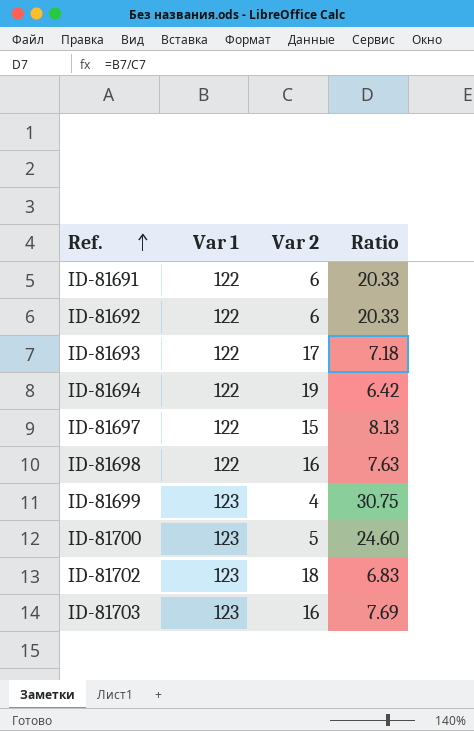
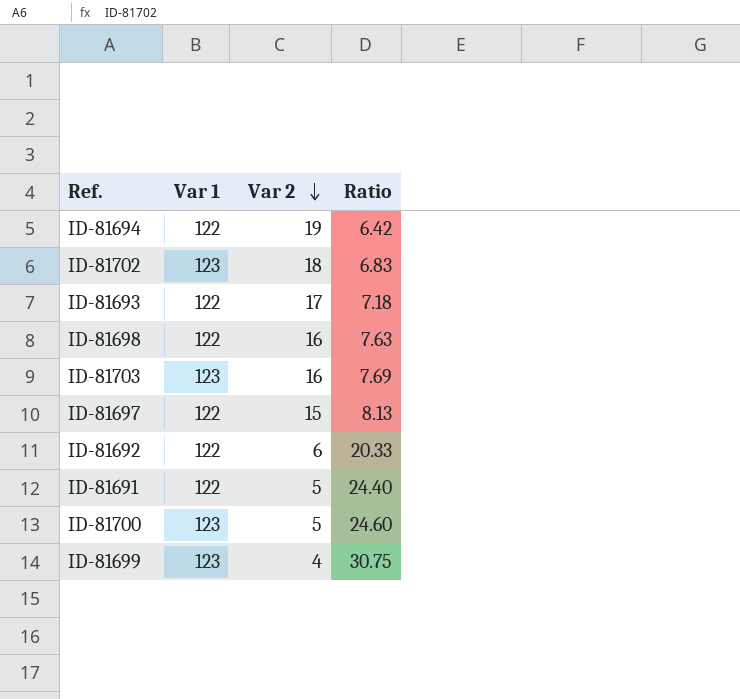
row order: Ref. ascending -> Var 2 descending
ID-81691 | Var 2: 6 -> 5
ID-81691 | Ratio: 20.33 -> 24.40

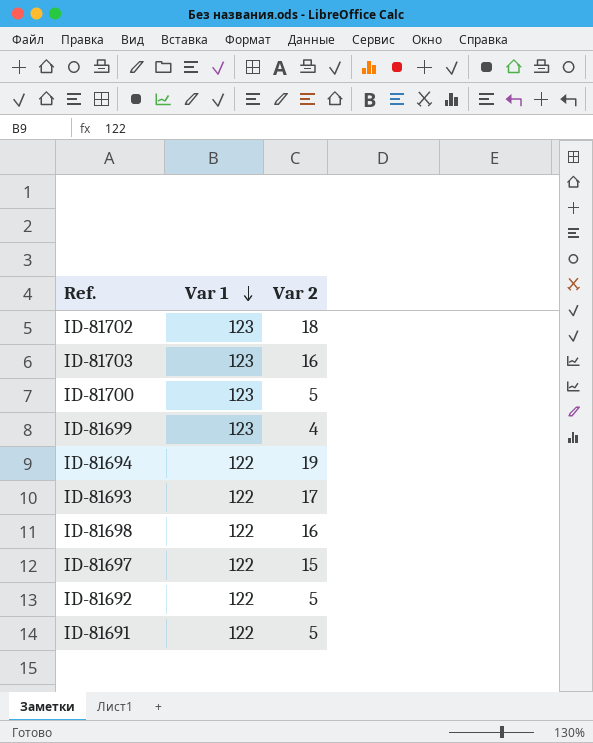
row order: Var 2 descending -> Var 1 descending
column Ratio | formula: [Var 1] / [Var 2] -> none
ID-81692 | Var 2: 6 -> 5

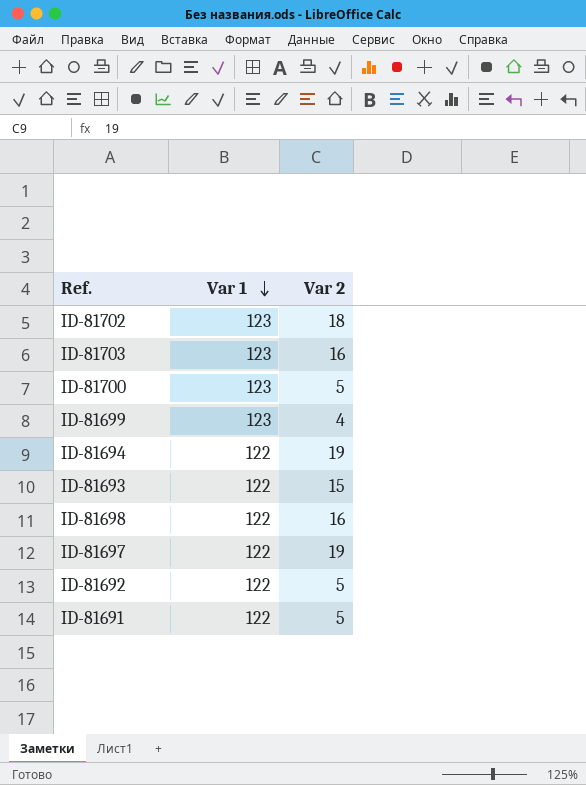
ID-81693 | Var 2: 17 -> 15
ID-81697 | Var 2: 15 -> 19

